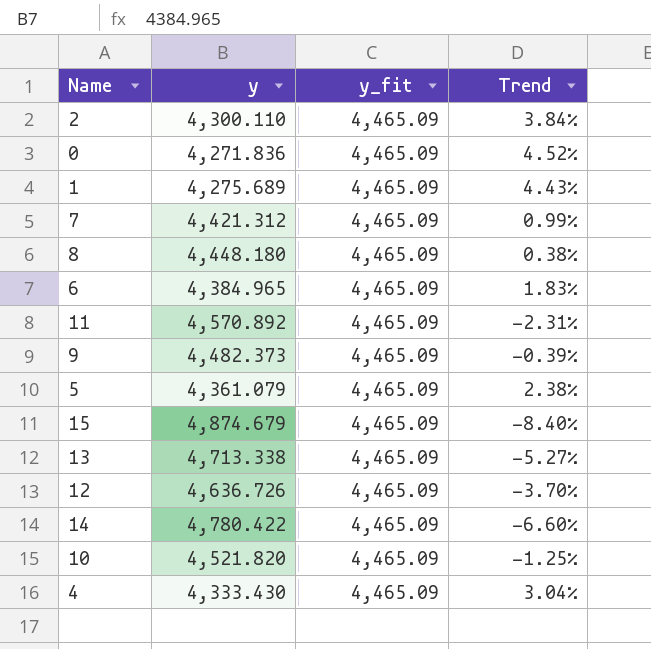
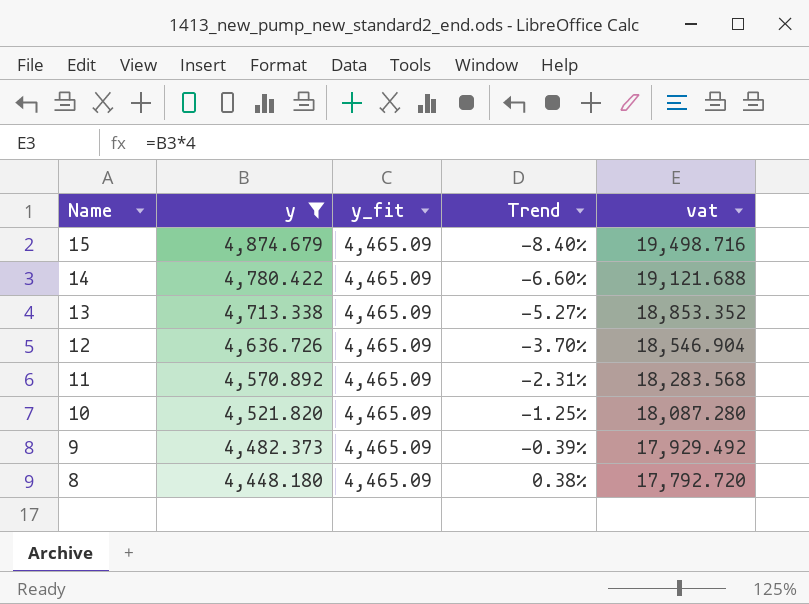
filter: none -> y >= 4,448.180
row order: none -> Name descending
column vat | formula: none -> [y] * 4

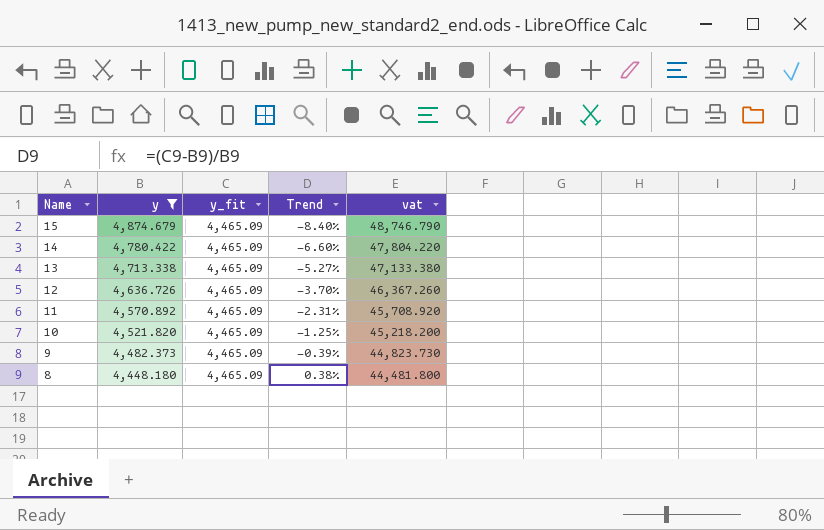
column vat | formula: [y] * 4 -> [y] * 10

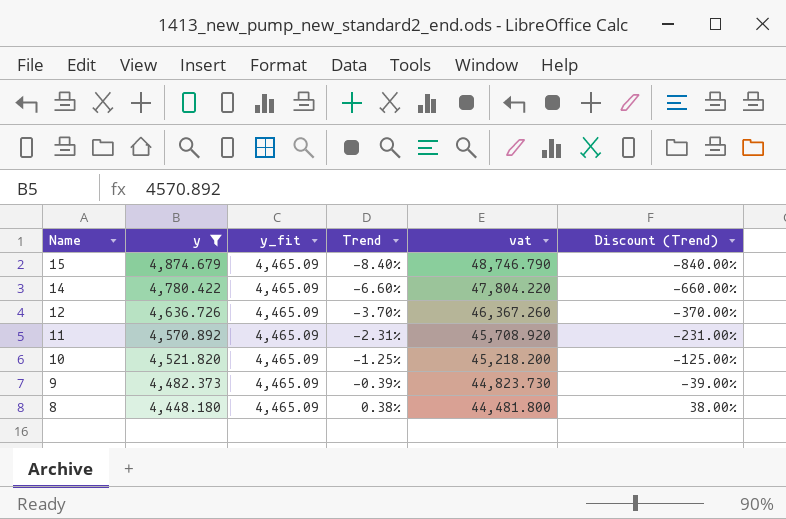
column Discount (Trend) | formula: none -> [Trend] * 100
row 13: 4,713.338 | 4,465.09 | -5.27% | 47,133.380 -> none

